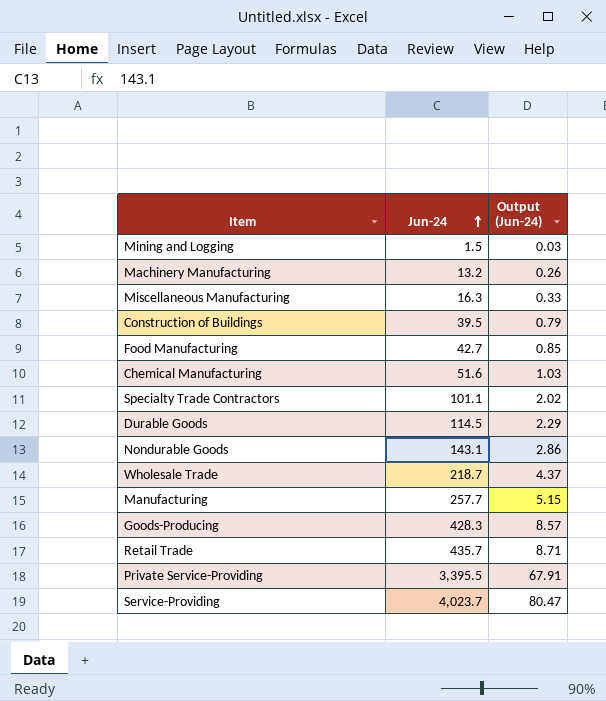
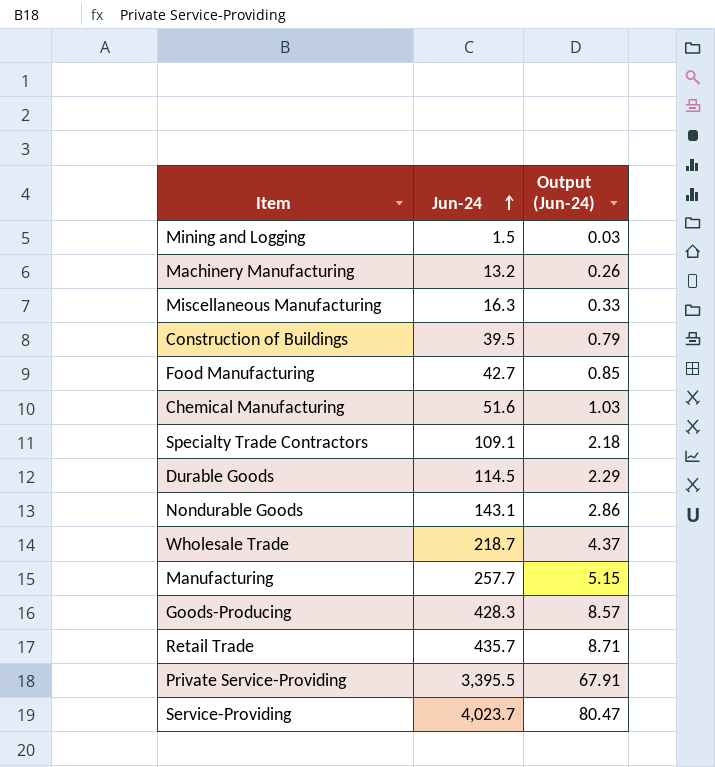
Specialty Trade Contractors | Jun-24: 101.1 -> 109.1
Specialty Trade Contractors | Output (Jun-24): 2.02 -> 2.18

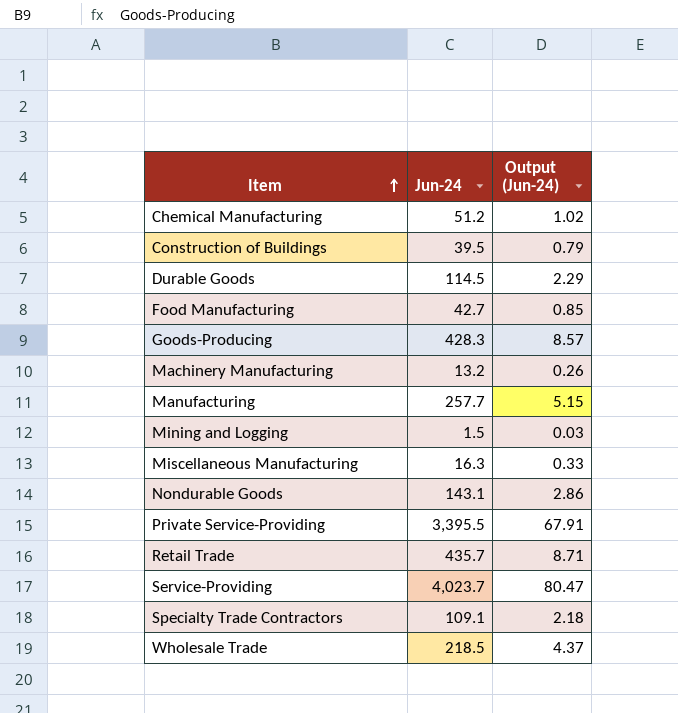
row order: Jun-24 ascending -> Item ascending
Chemical Manufacturing | Jun-24: 51.6 -> 51.2
Chemical Manufacturing | Output (Jun-24): 1.03 -> 1.02
Wholesale Trade | Jun-24: 218.7 -> 218.5

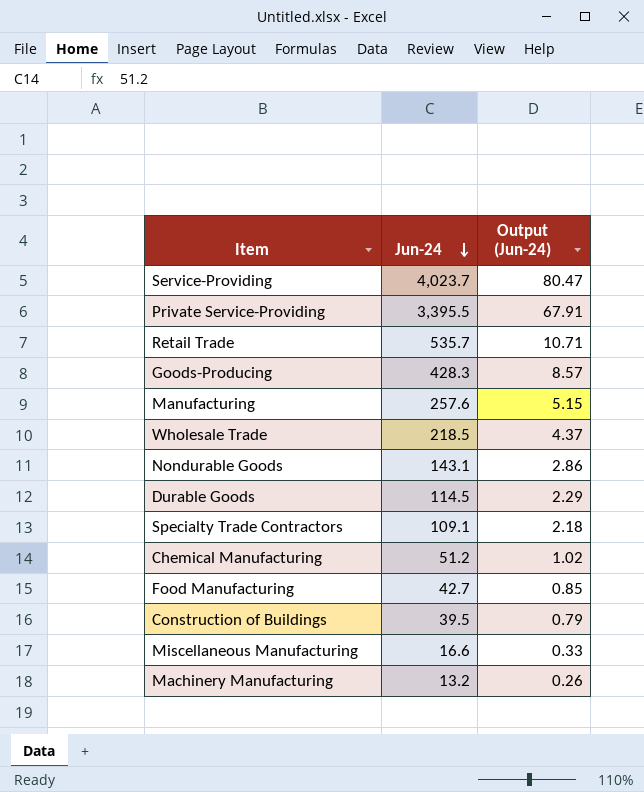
row order: Item ascending -> Jun-24 descending
row Mining and Logging: 1.5 | 0.03 -> none
Retail Trade | Jun-24: 435.7 -> 535.7
Retail Trade | Output (Jun-24): 8.71 -> 10.71
Manufacturing | Jun-24: 257.7 -> 257.6
Miscellaneous Manufacturing | Jun-24: 16.3 -> 16.6

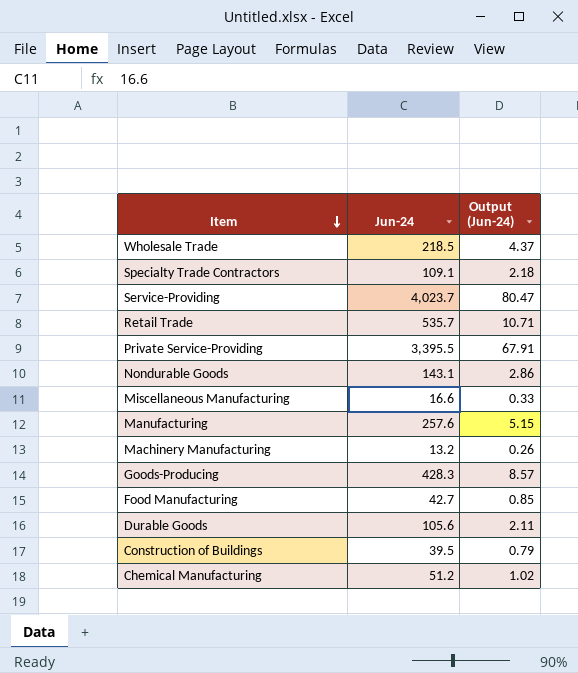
row order: Jun-24 descending -> Item descending
Durable Goods | Jun-24: 114.5 -> 105.6
Durable Goods | Output (Jun-24): 2.29 -> 2.11

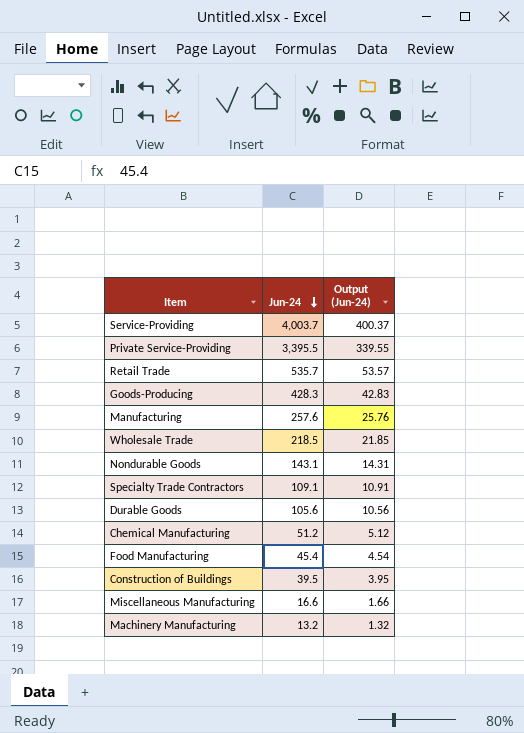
row order: Item descending -> Jun-24 descending
column Output (Jun-24) | formula: [Jun-24] * 0.02 -> [Jun-24] * 0.1
Service-Providing | Jun-24: 4,023.7 -> 4,003.7
Food Manufacturing | Jun-24: 42.7 -> 45.4

